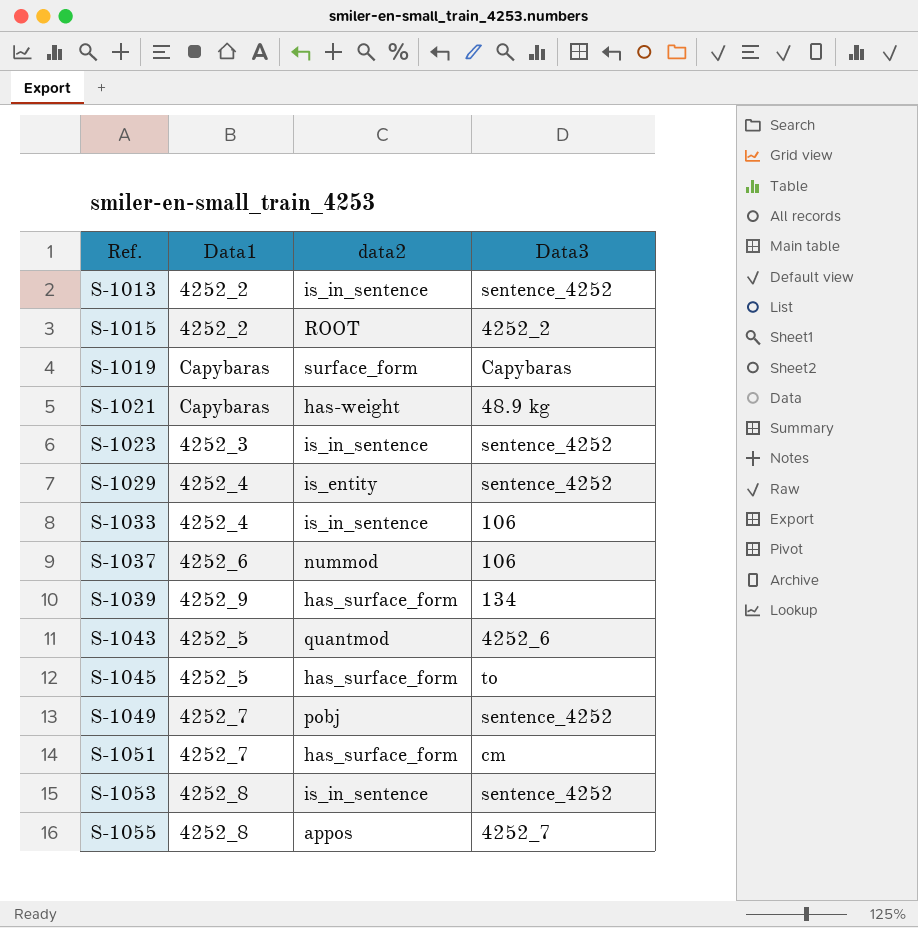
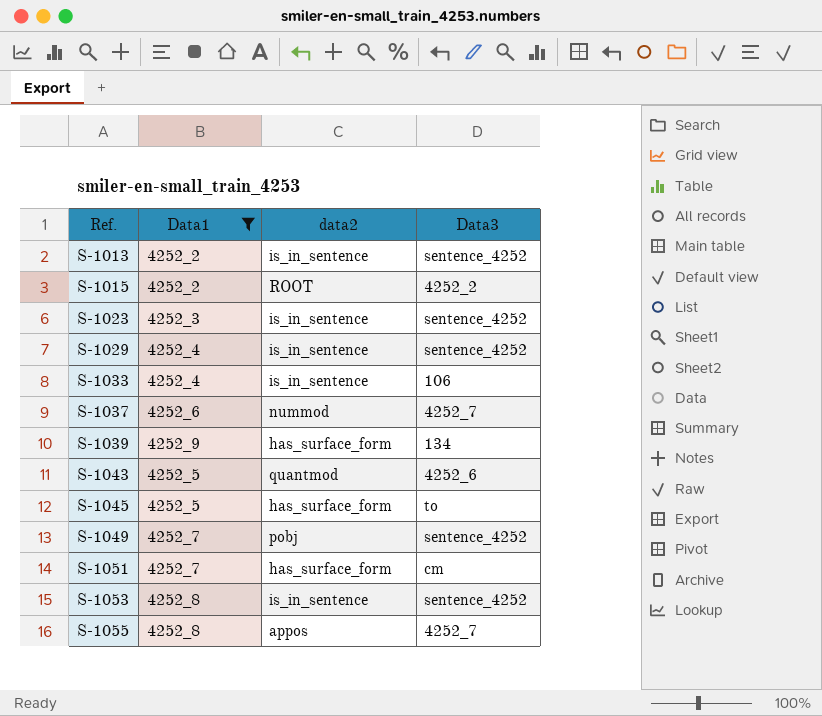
filter: none -> Data1 != Capybaras
S-1029 | data2: is_entity -> is_in_sentence
S-1037 | Data3: 106 -> 4252_7

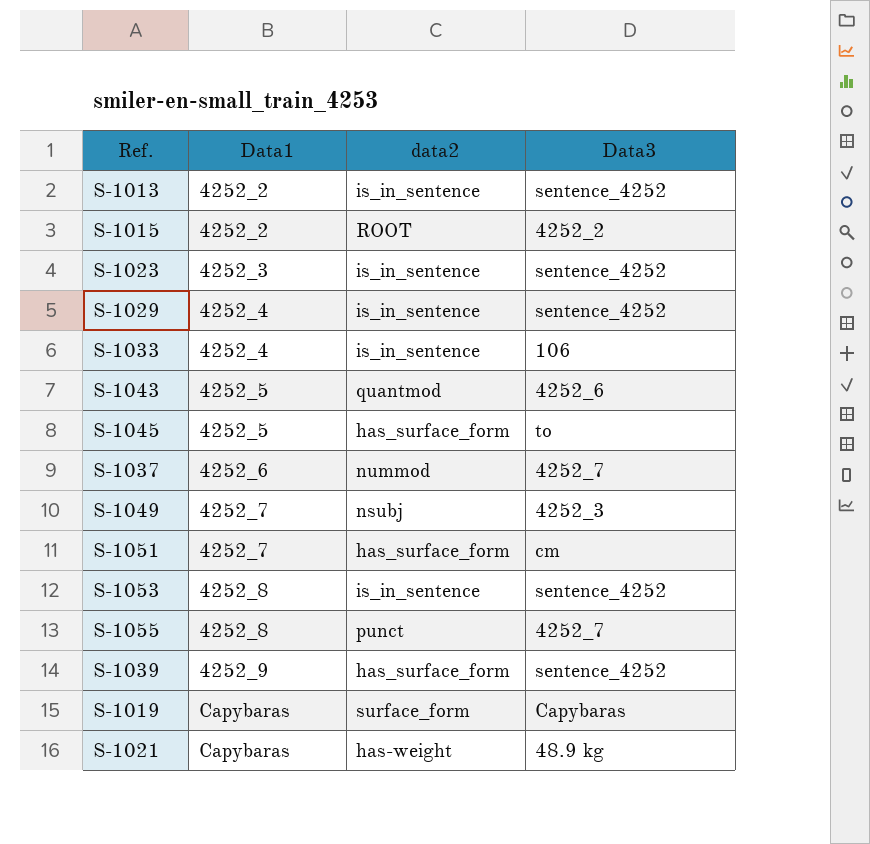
filter: Data1 != Capybaras -> none
row order: Ref. ascending -> Data1 ascending
S-1049 | data2: pobj -> nsubj
S-1049 | Data3: sentence_4252 -> 4252_3
S-1055 | data2: appos -> punct
S-1039 | Data3: 134 -> sentence_4252

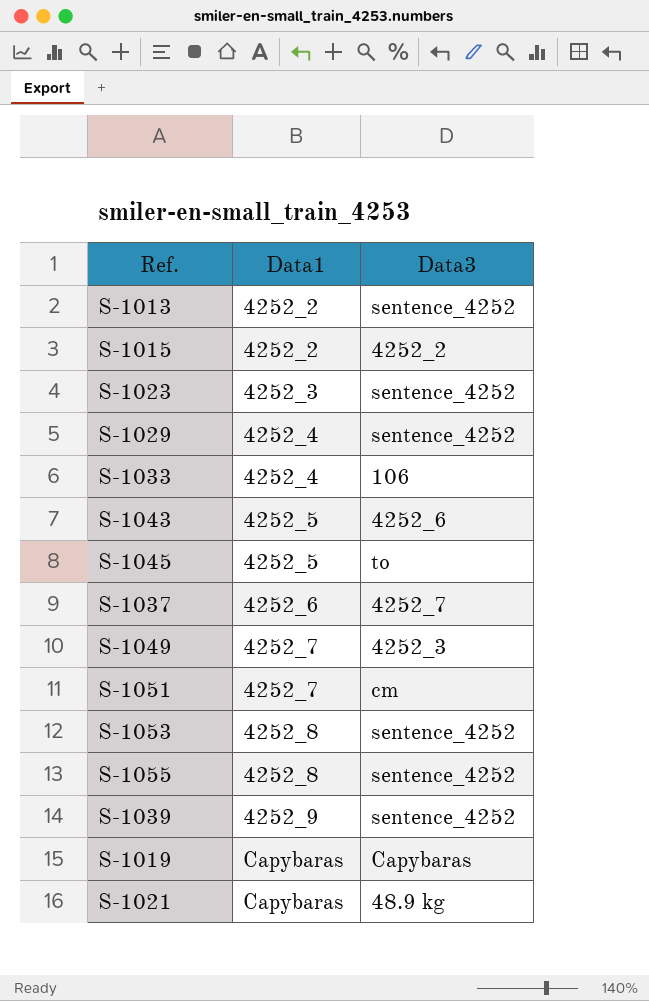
column data2 | position: 3 -> none
S-1055 | Data3: 4252_7 -> sentence_4252

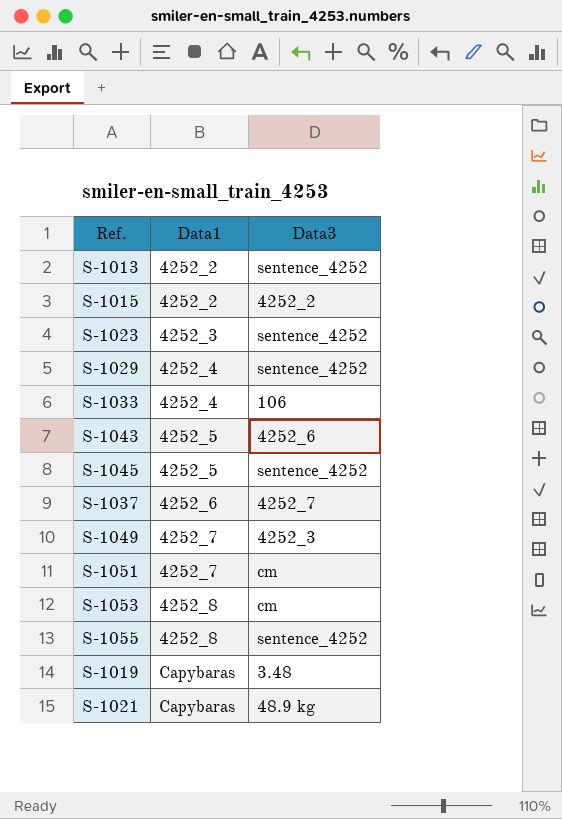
row S-1039: 4252_9 | sentence_4252 -> none
S-1045 | Data3: to -> sentence_4252
S-1053 | Data3: sentence_4252 -> cm
S-1019 | Data3: Capybaras -> 3.48

